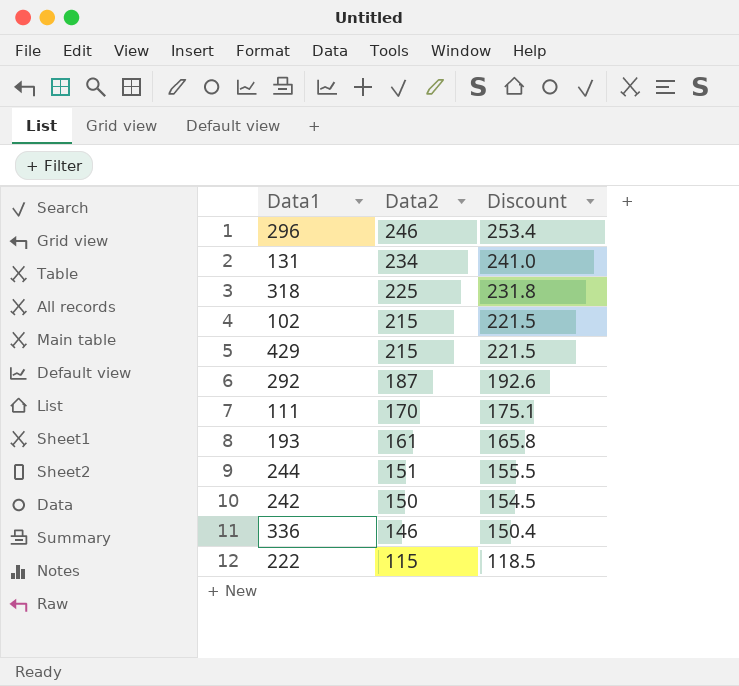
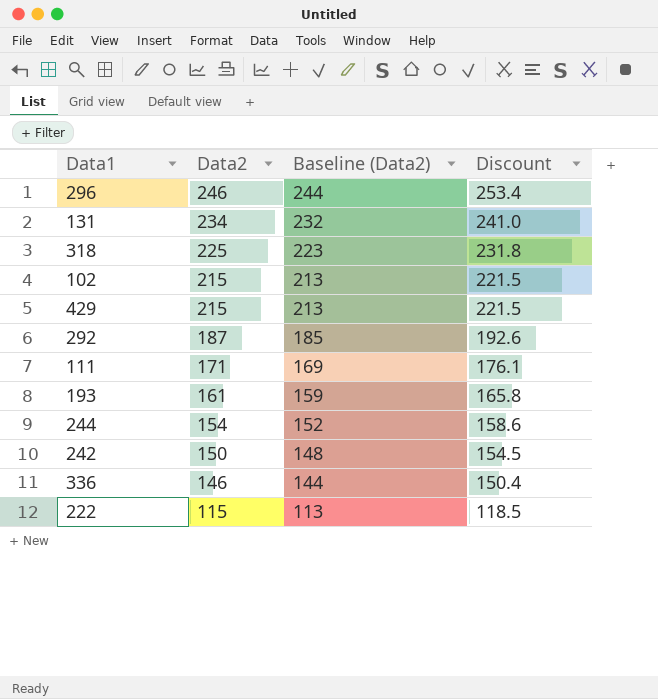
column Baseline (Data2) | formula: none -> [Data2] - 2
111 | Data2: 170 -> 171
111 | Discount: 175.1 -> 176.1
244 | Data2: 151 -> 154
244 | Discount: 155.5 -> 158.6

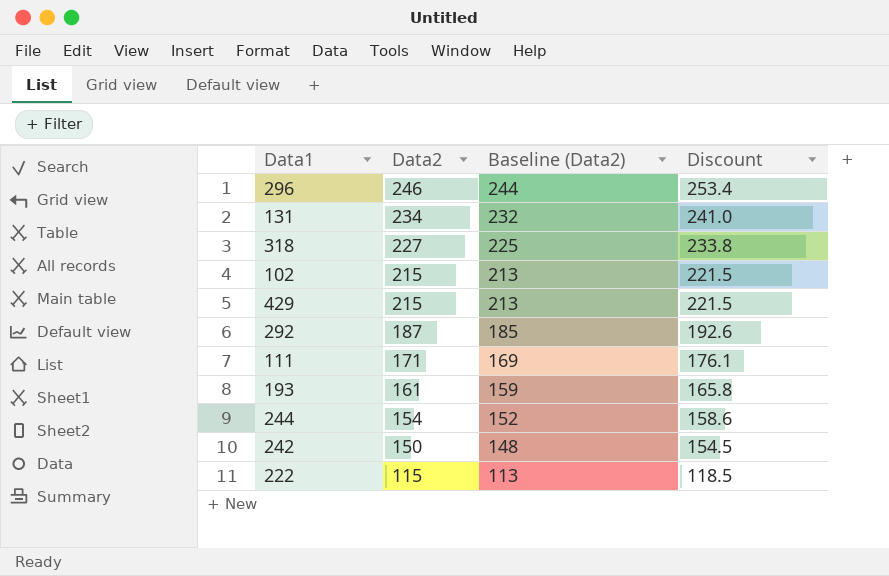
row 336: 146 | 144 | 150.4 -> none
318 | Data2: 225 -> 227
318 | Baseline (Data2): 223 -> 225
318 | Discount: 231.8 -> 233.8

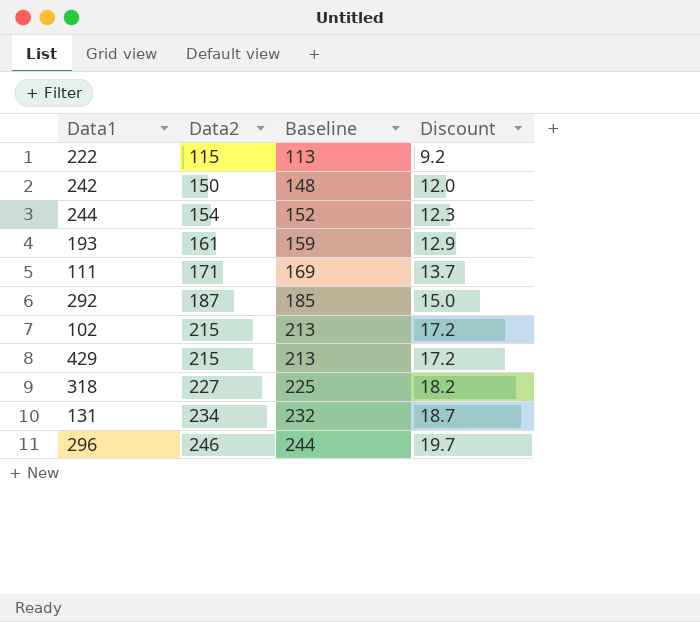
row order: Data2 descending -> Data2 ascending
column name: Baseline (Data2) -> Baseline
column Discount | formula: [Data2] * 1.03 -> [Data2] * 0.08

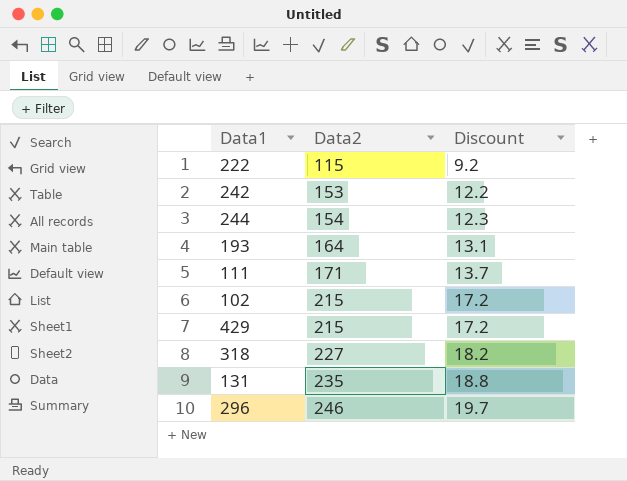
column Baseline | formula: [Data2] - 2 -> none
row 292: 187 | 185 | 15.0 -> none
242 | Data2: 150 -> 153
242 | Discount: 12.0 -> 12.2
193 | Data2: 161 -> 164
193 | Discount: 12.9 -> 13.1
131 | Data2: 234 -> 235
131 | Discount: 18.7 -> 18.8

